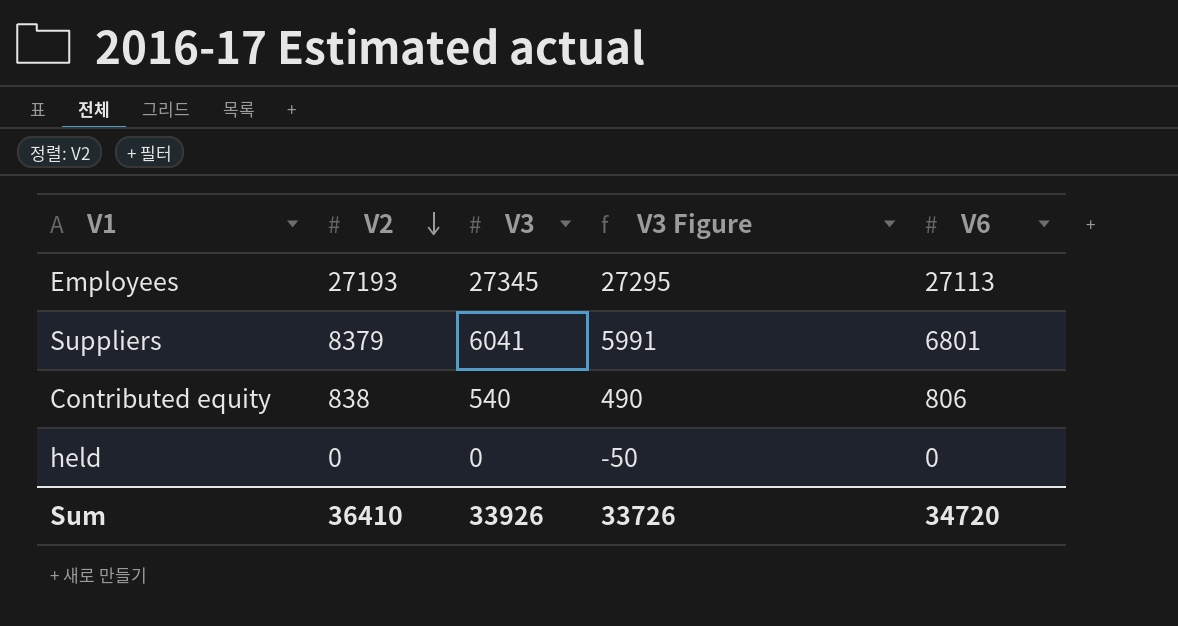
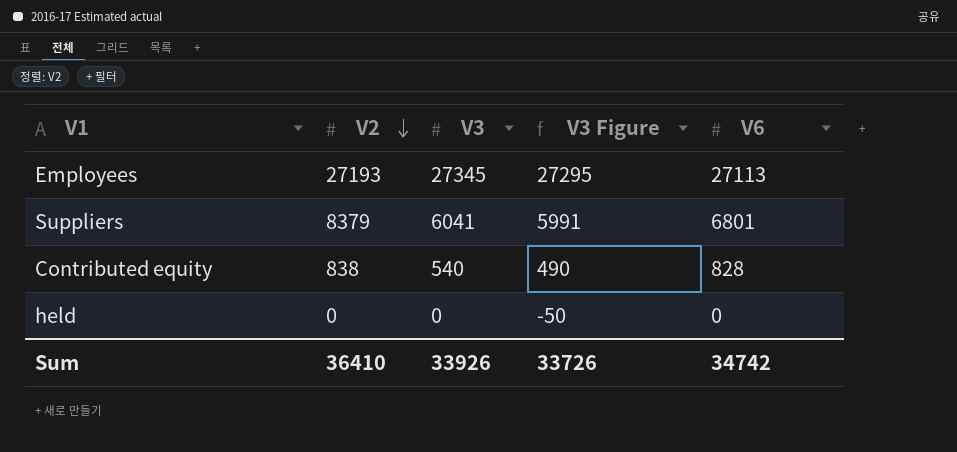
Contributed equity | V6: 806 -> 828
Sum | V6: 34720 -> 34742

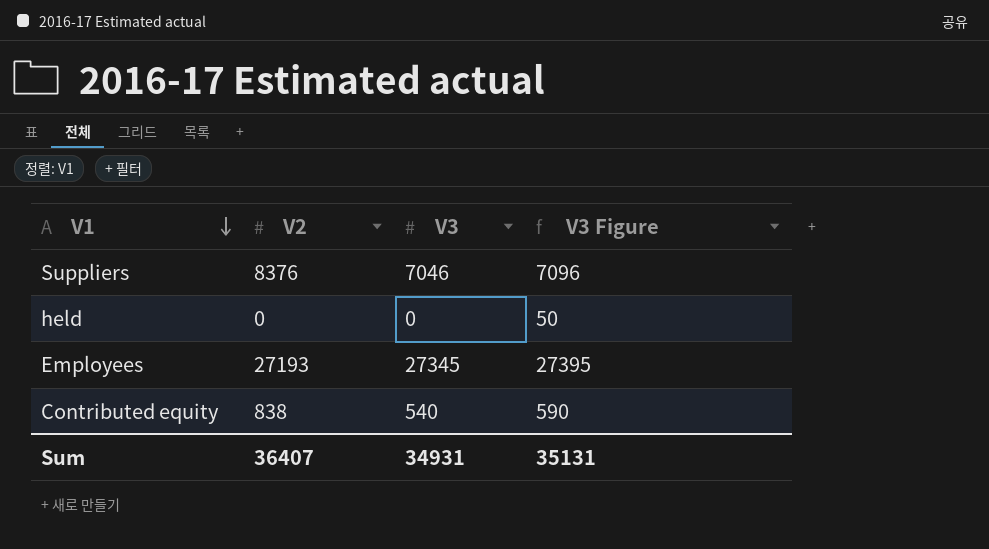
row order: V2 descending -> V1 descending
column V6 | position: 5 -> none
column V3 Figure | formula: [V3] - 50 -> [V3] + 50
Suppliers | V2: 8379 -> 8376
Suppliers | V3: 6041 -> 7046
Sum | V2: 36410 -> 36407
Sum | V3: 33926 -> 34931
Sum | V3 Figure: 33726 -> 35131

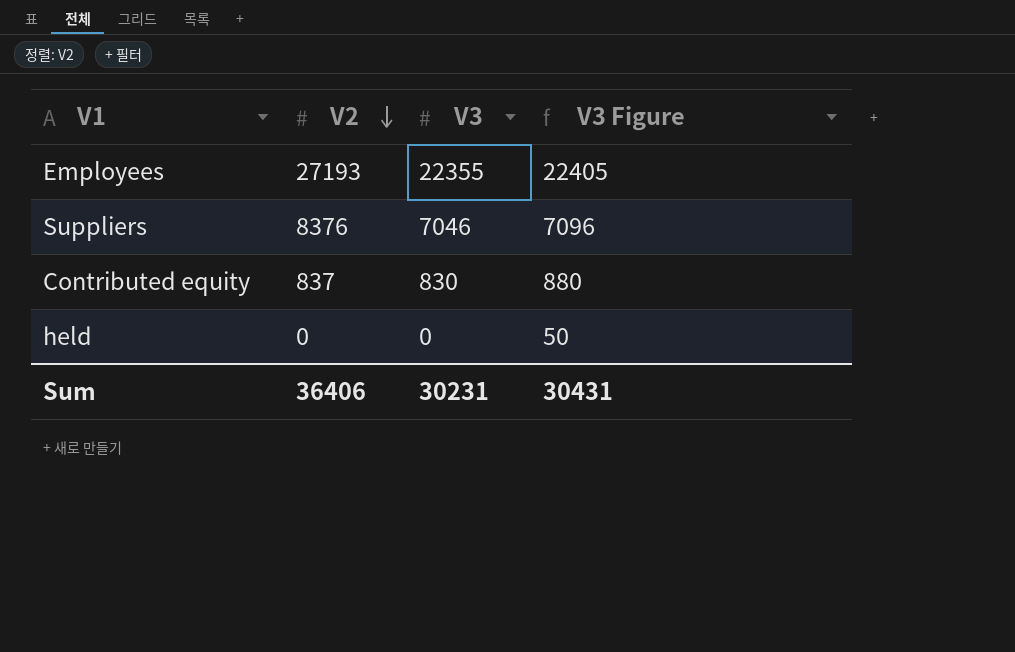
row order: V1 descending -> V2 descending
Employees | V3: 27345 -> 22355
Employees | V3 Figure: 27395 -> 22405
Contributed equity | V2: 838 -> 837
Contributed equity | V3: 540 -> 830
Contributed equity | V3 Figure: 590 -> 880
Sum | V2: 36407 -> 36406
Sum | V3: 34931 -> 30231
Sum | V3 Figure: 35131 -> 30431

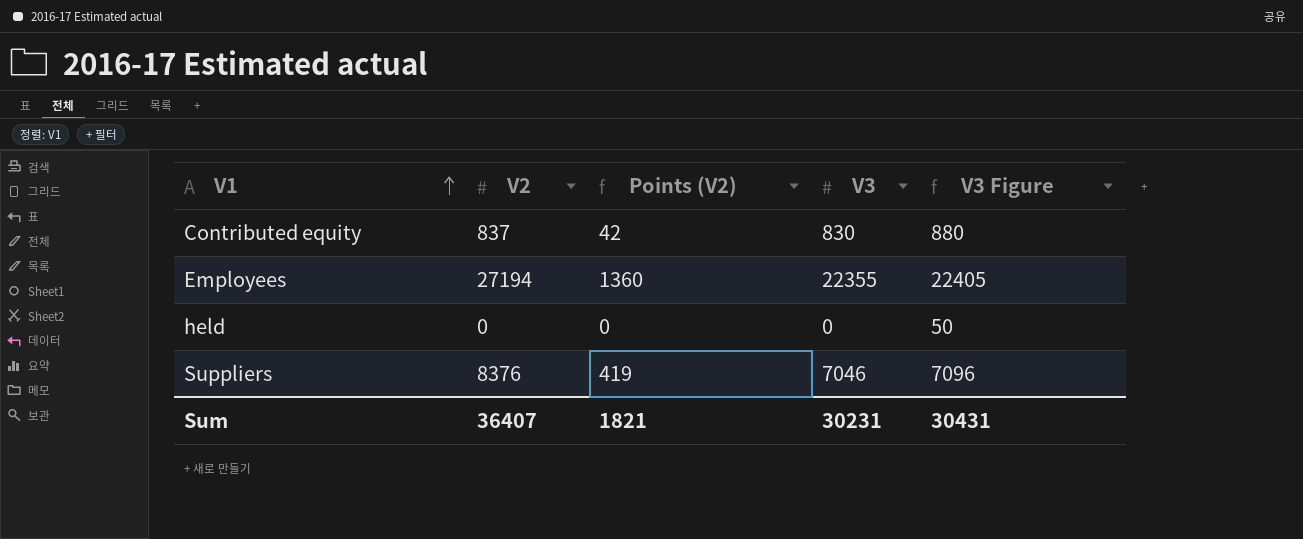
row order: V2 descending -> V1 ascending
column Points (V2) | formula: none -> [V2] * 0.05
Employees | V2: 27193 -> 27194
Sum | V2: 36406 -> 36407

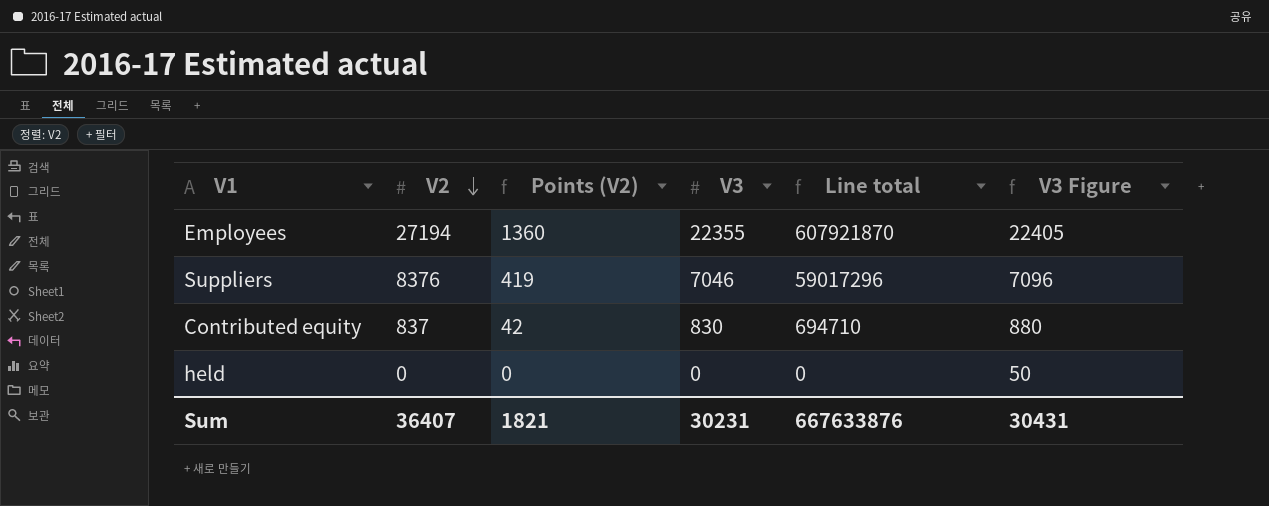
row order: V1 ascending -> V2 descending
column Line total | formula: none -> [V2] * [V3]

